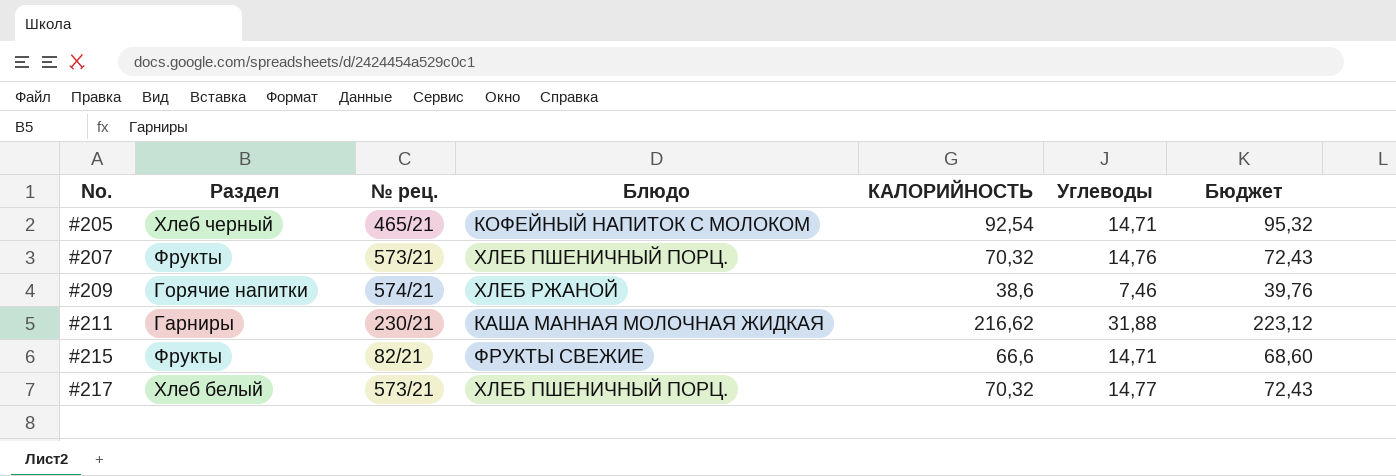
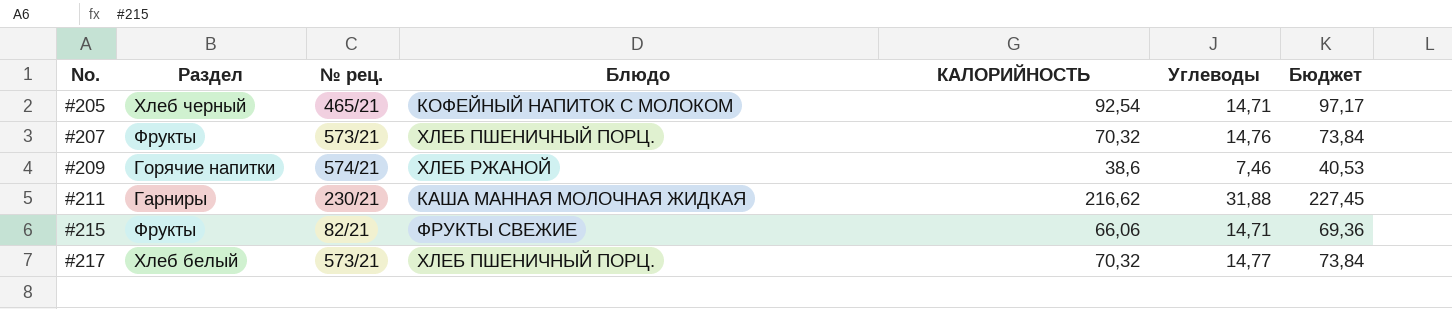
column Бюджет | formula: [КАЛОРИЙНОСТЬ] * 1,03 -> [КАЛОРИЙНОСТЬ] * 1,05
#215 | КАЛОРИЙНОСТЬ: 66,6 -> 66,06

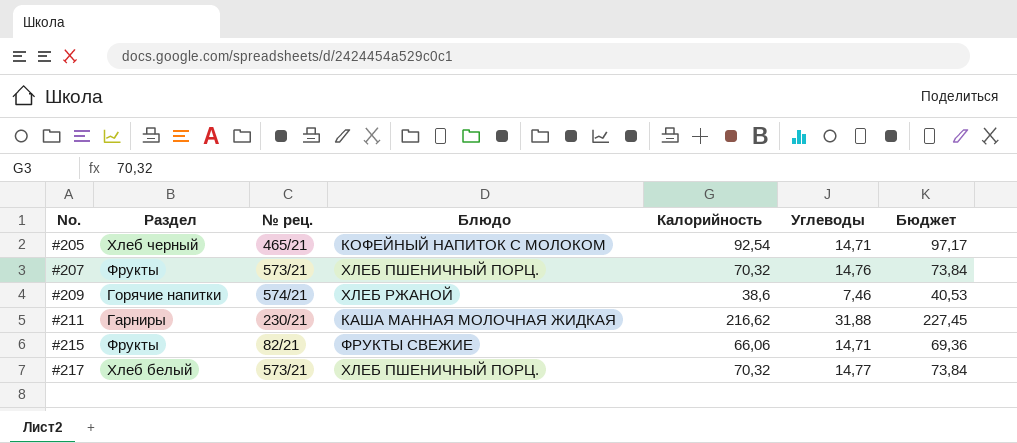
column name: КАЛОРИЙНОСТЬ -> Калорийность

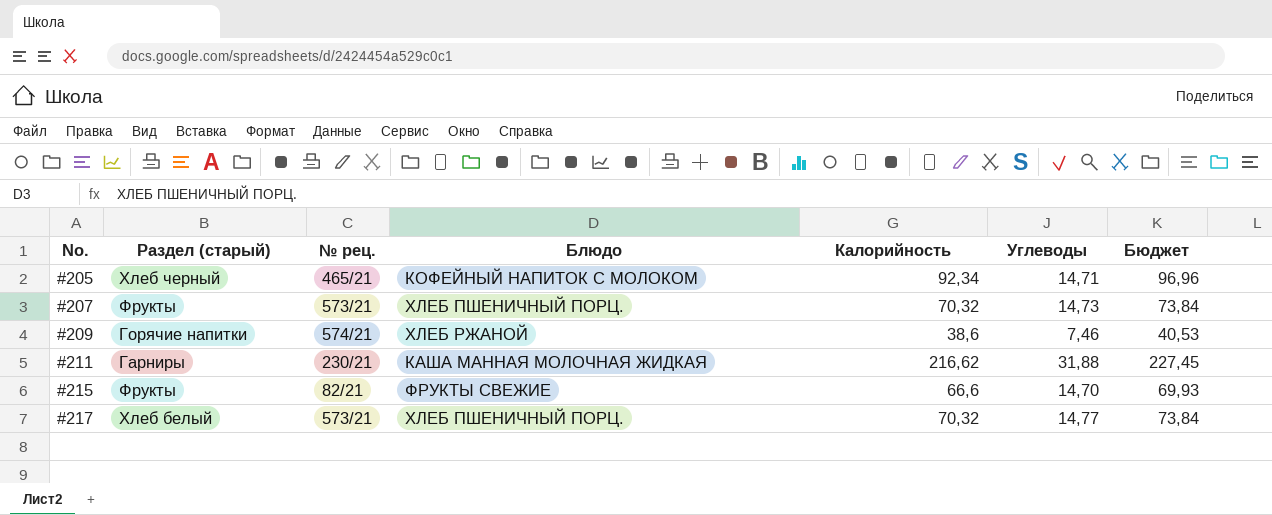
column name: Раздел -> Раздел (старый)
#205 | Калорийность: 92,54 -> 92,34
#205 | Бюджет: 97,17 -> 96,96
#207 | Углеводы: 14,76 -> 14,73
#215 | Калорийность: 66,06 -> 66,6
#215 | Углеводы: 14,71 -> 14,70
#215 | Бюджет: 69,36 -> 69,93

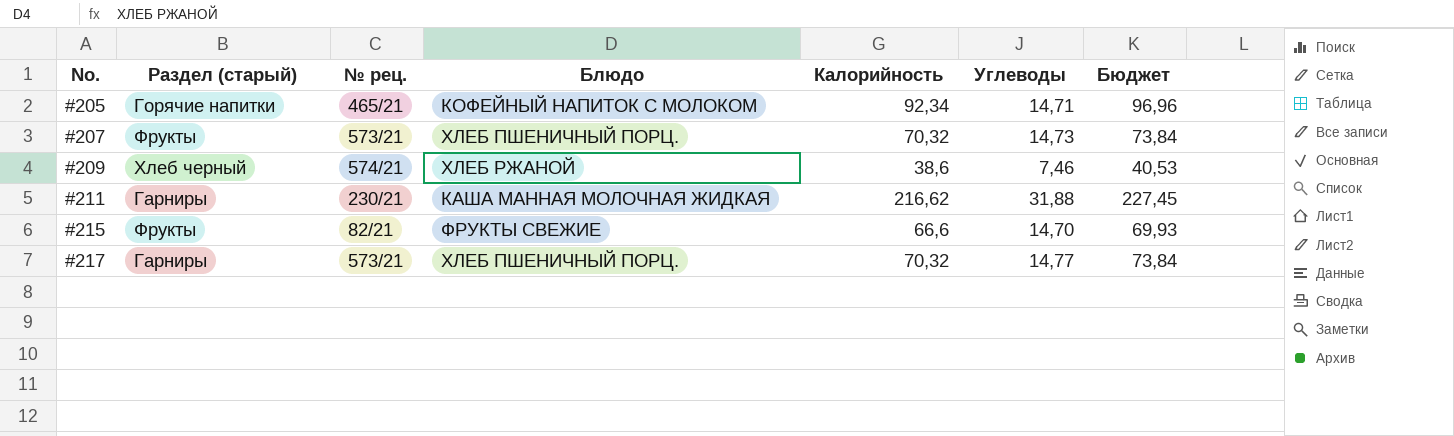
#205 | Раздел (старый): Хлеб черный -> Горячие напитки
#209 | Раздел (старый): Горячие напитки -> Хлеб черный
#217 | Раздел (старый): Хлеб белый -> Гарниры

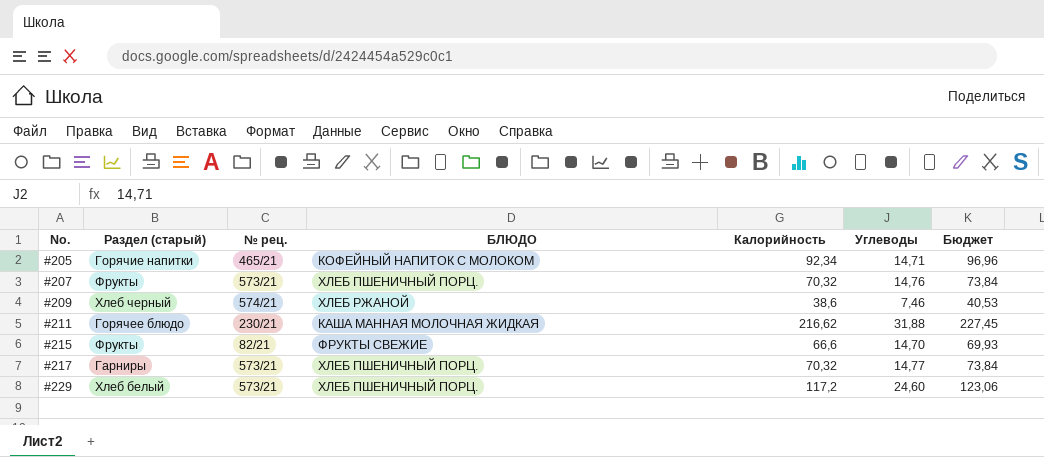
column name: Блюдо -> БЛЮДО
#207 | Углеводы: 14,73 -> 14,76
#211 | Раздел (старый): Гарниры -> Горячее блюдо
row #229: none -> Хлеб белый | 573/21 | ХЛЕБ ПШЕНИЧНЫЙ ПОРЦ. | 117,2 | 24,60 | 123,06

